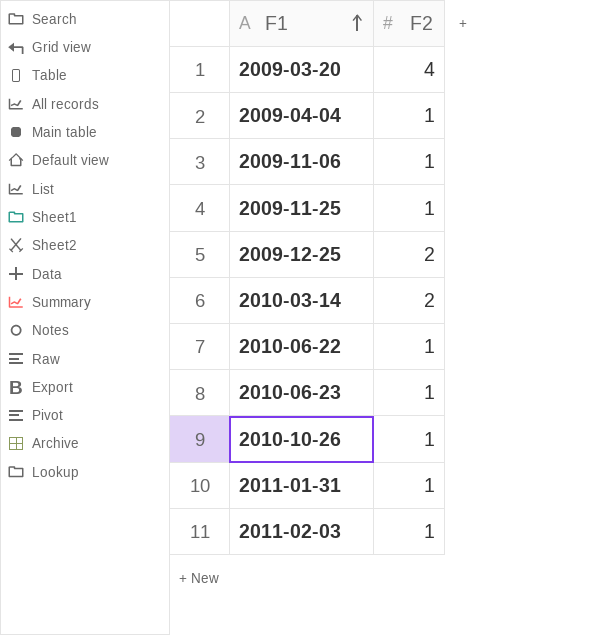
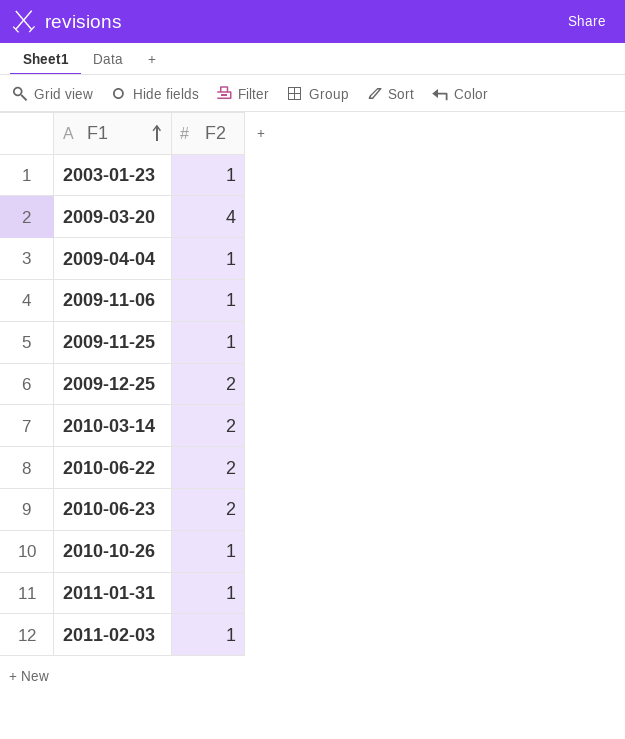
row 2003-01-23: none -> 1
2010-06-22 | F2: 1 -> 2
2010-06-23 | F2: 1 -> 2

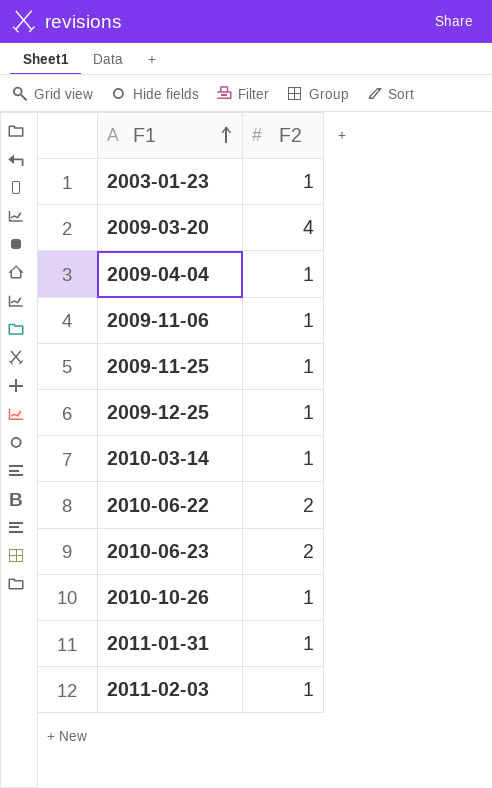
2009-12-25 | F2: 2 -> 1
2010-03-14 | F2: 2 -> 1

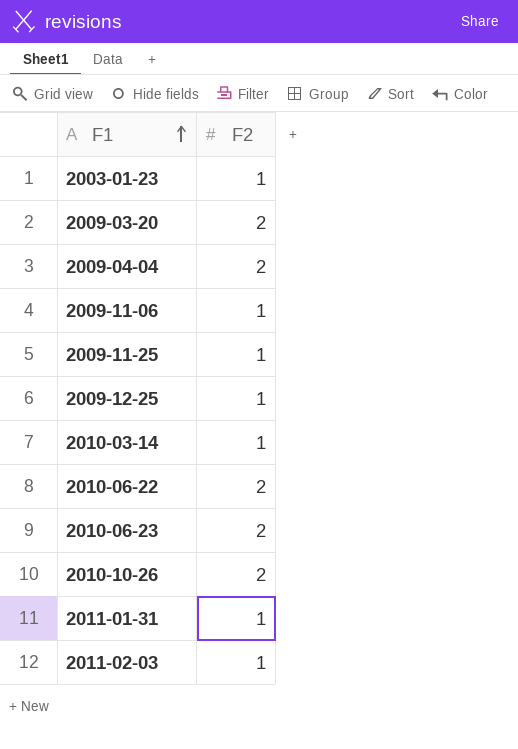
2009-03-20 | F2: 4 -> 2
2009-04-04 | F2: 1 -> 2
2010-10-26 | F2: 1 -> 2

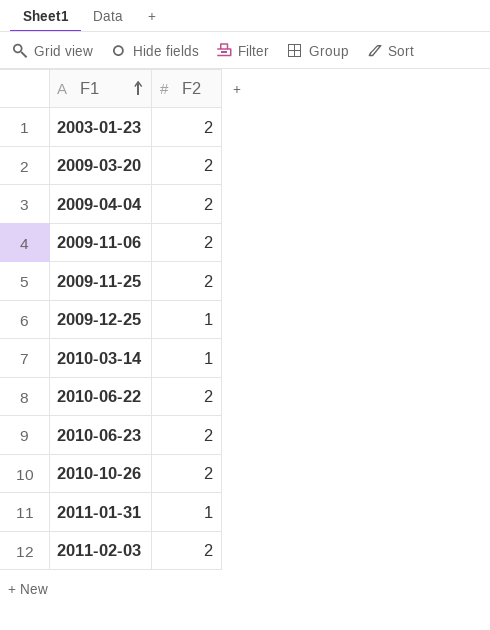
2003-01-23 | F2: 1 -> 2
2009-11-06 | F2: 1 -> 2
2009-11-25 | F2: 1 -> 2
2011-02-03 | F2: 1 -> 2

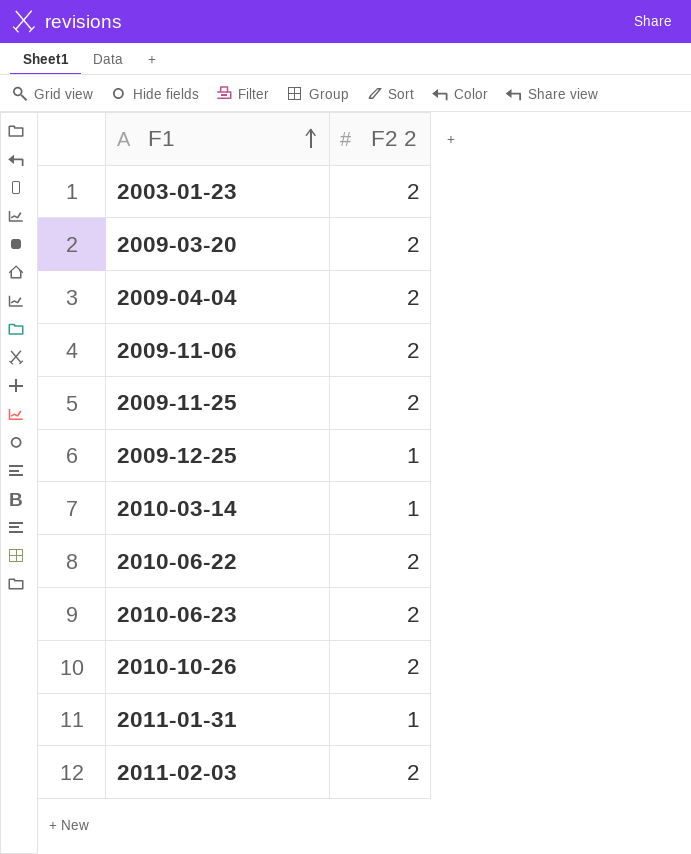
column name: F2 -> F2 2

